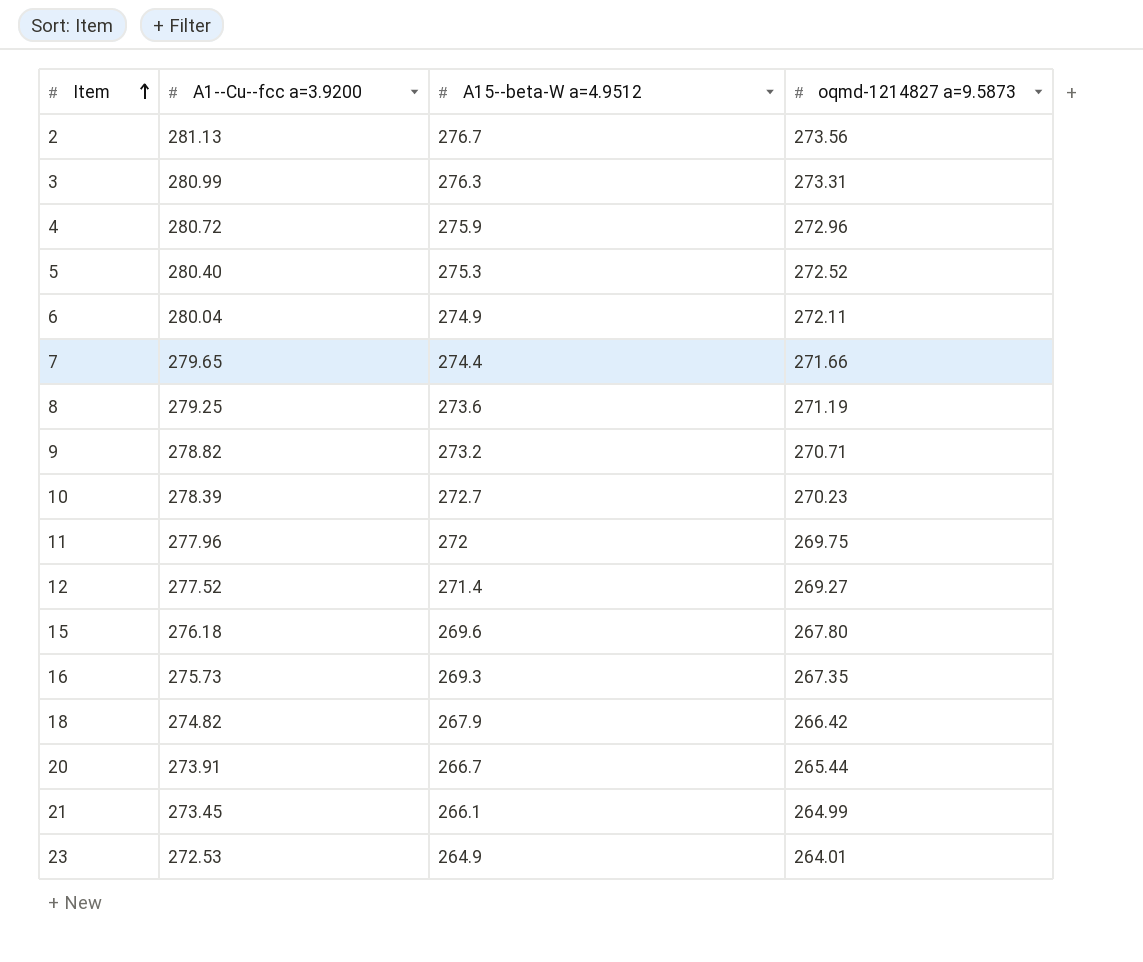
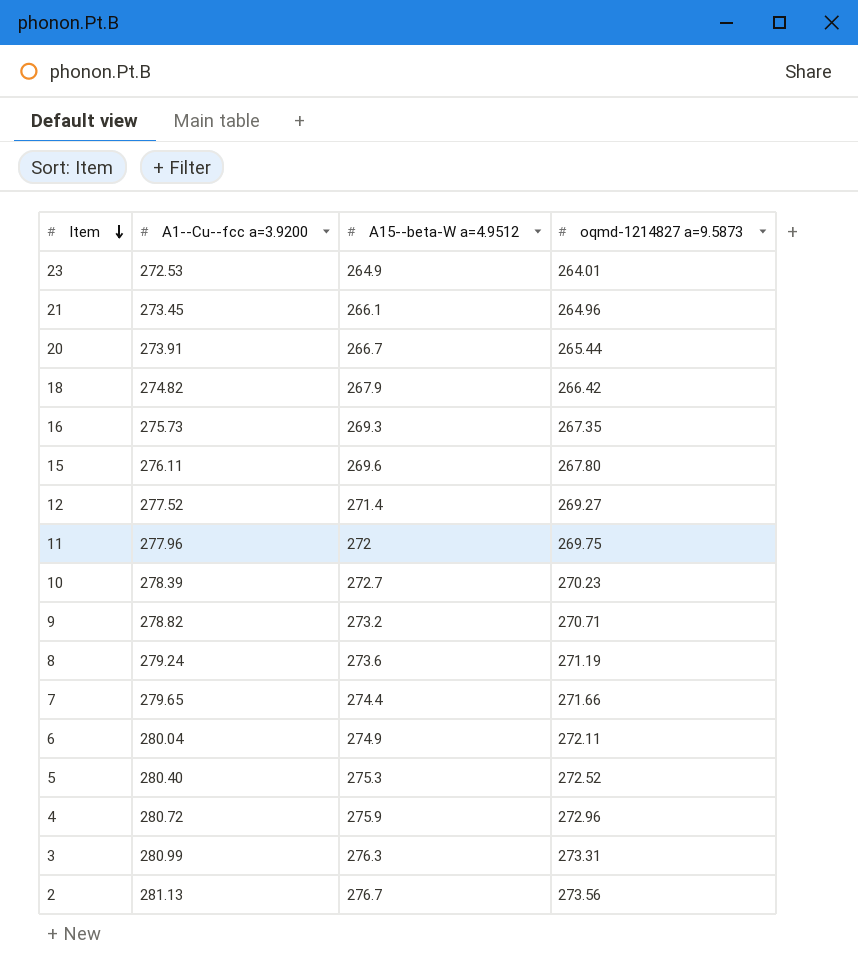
row order: Item ascending -> Item descending
21 | oqmd-1214827 a=9.5873: 264.99 -> 264.96
15 | A1--Cu--fcc a=3.9200: 276.18 -> 276.11
8 | A1--Cu--fcc a=3.9200: 279.25 -> 279.24

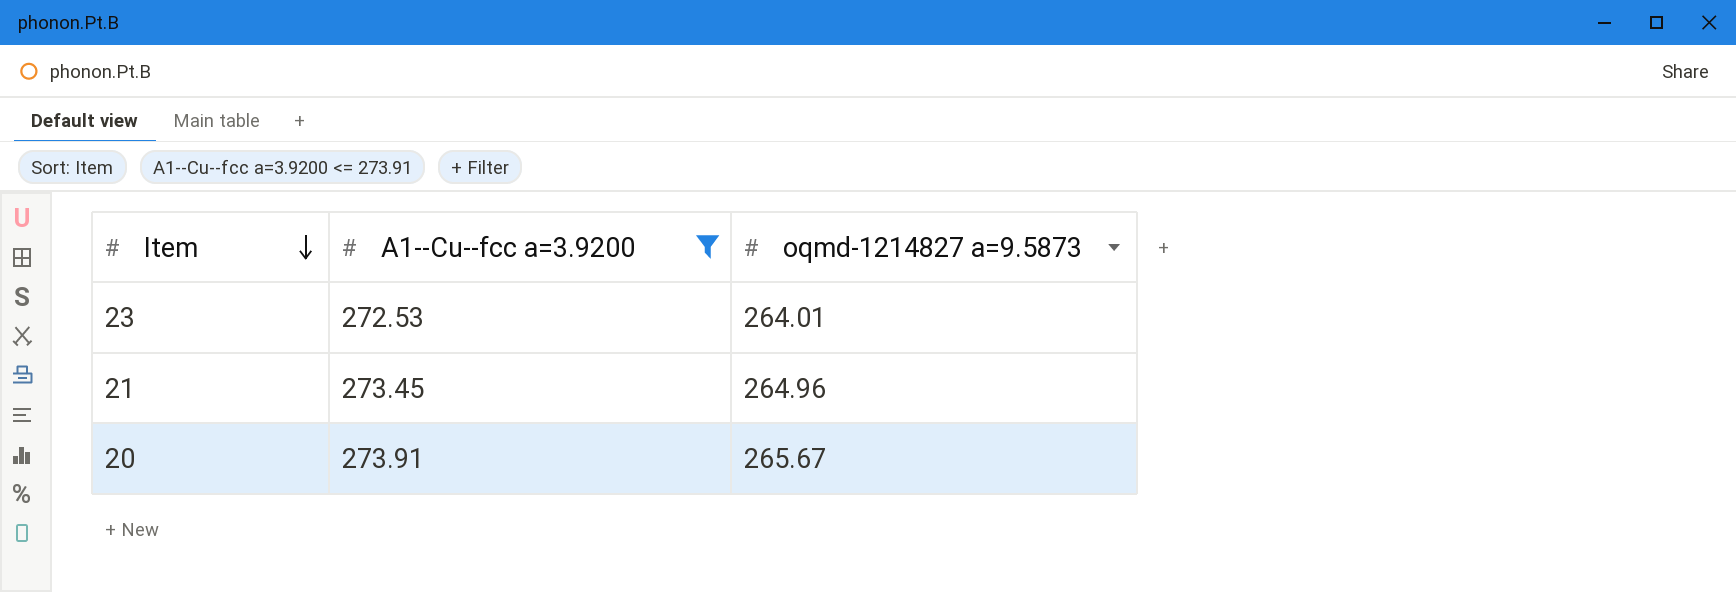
filter: none -> A1--Cu--fcc a=3.9200 <= 273.91
column A15--beta-W a=4.9512 | position: 3 -> none
20 | oqmd-1214827 a=9.5873: 265.44 -> 265.67

